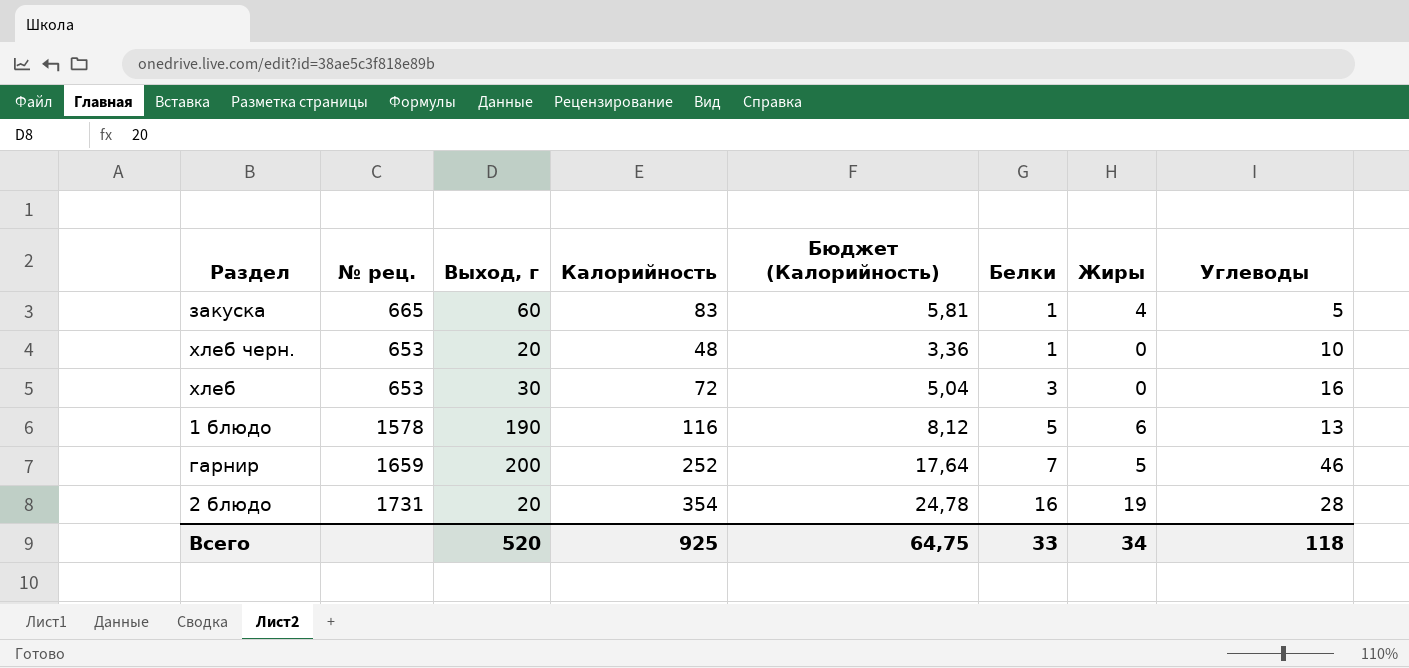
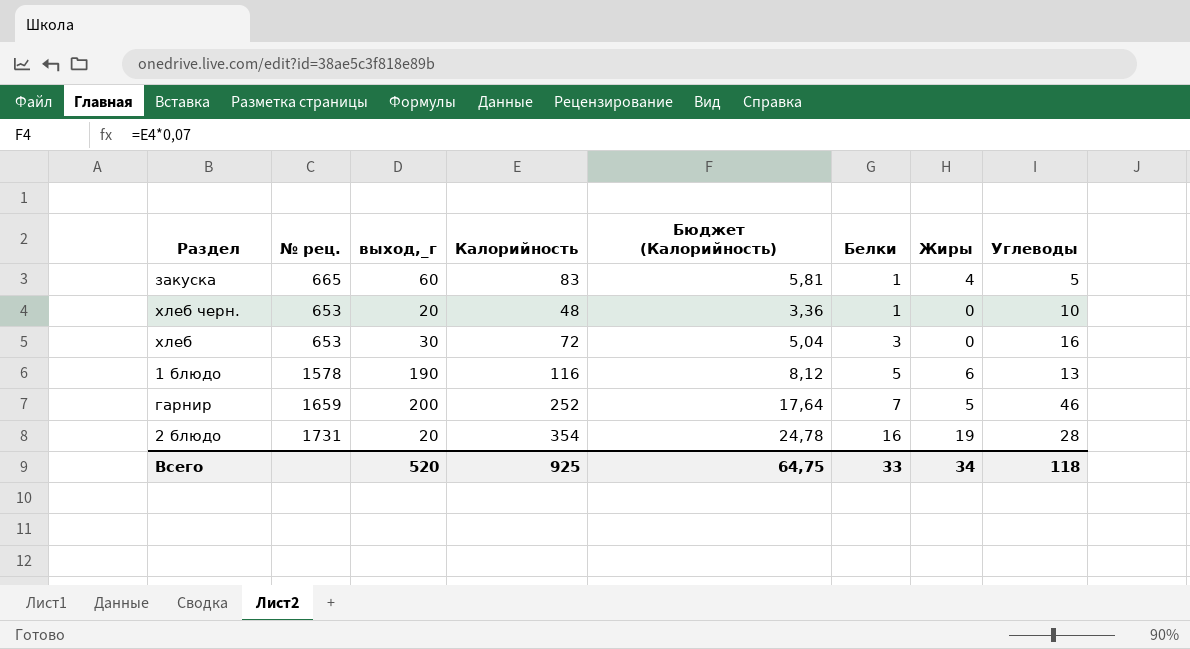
column name: Выход, г -> выход,_г

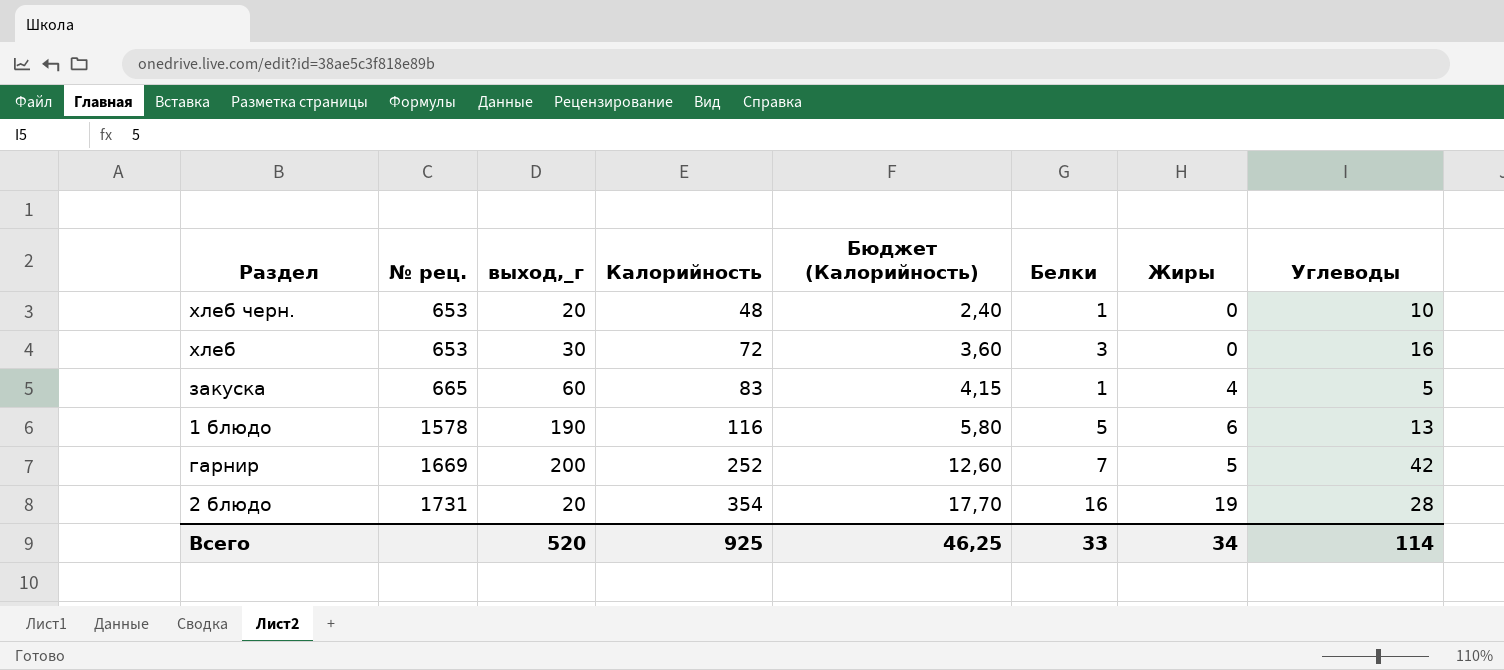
row order: Белки ascending -> № рец. ascending
column Бюджет (Калорийность) | formula: [Калорийность] * 0,07 -> [Калорийность] * 0,05
гарнир | № рец.: 1659 -> 1669
гарнир | Углеводы: 46 -> 42
Всего | Бюджет (Калорийность): 64,75 -> 46,25
Всего | Углеводы: 118 -> 114

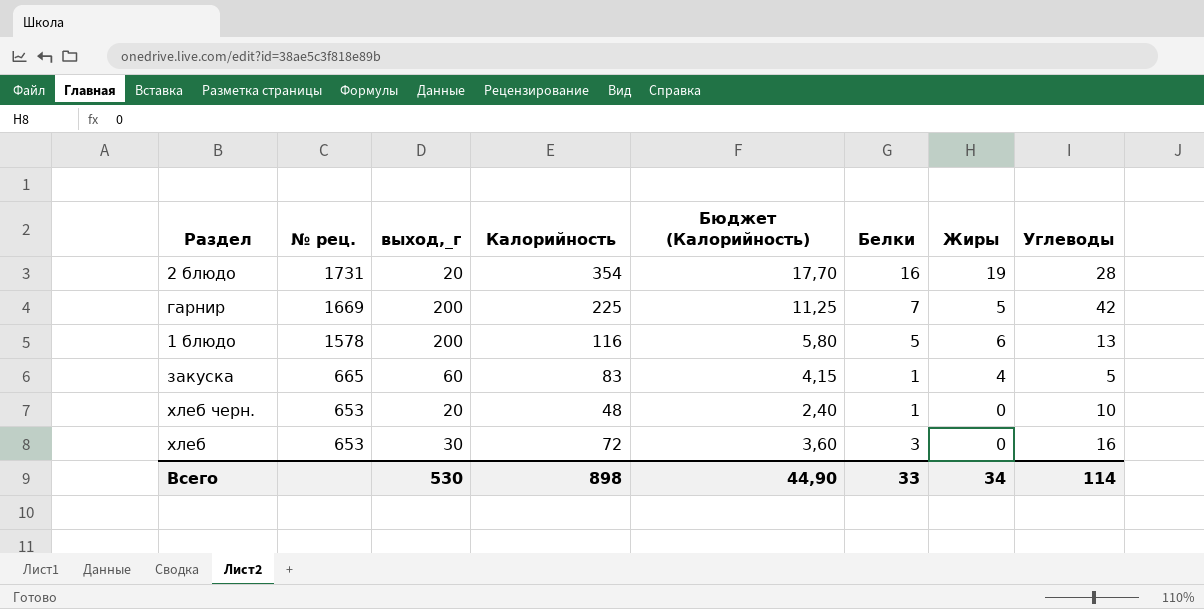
row order: № рец. ascending -> № рец. descending
гарнир | Калорийность: 252 -> 225
гарнир | Бюджет (Калорийность): 12,60 -> 11,25
1 блюдо | выход,_г: 190 -> 200
Всего | выход,_г: 520 -> 530
Всего | Калорийность: 925 -> 898
Всего | Бюджет (Калорийность): 46,25 -> 44,90

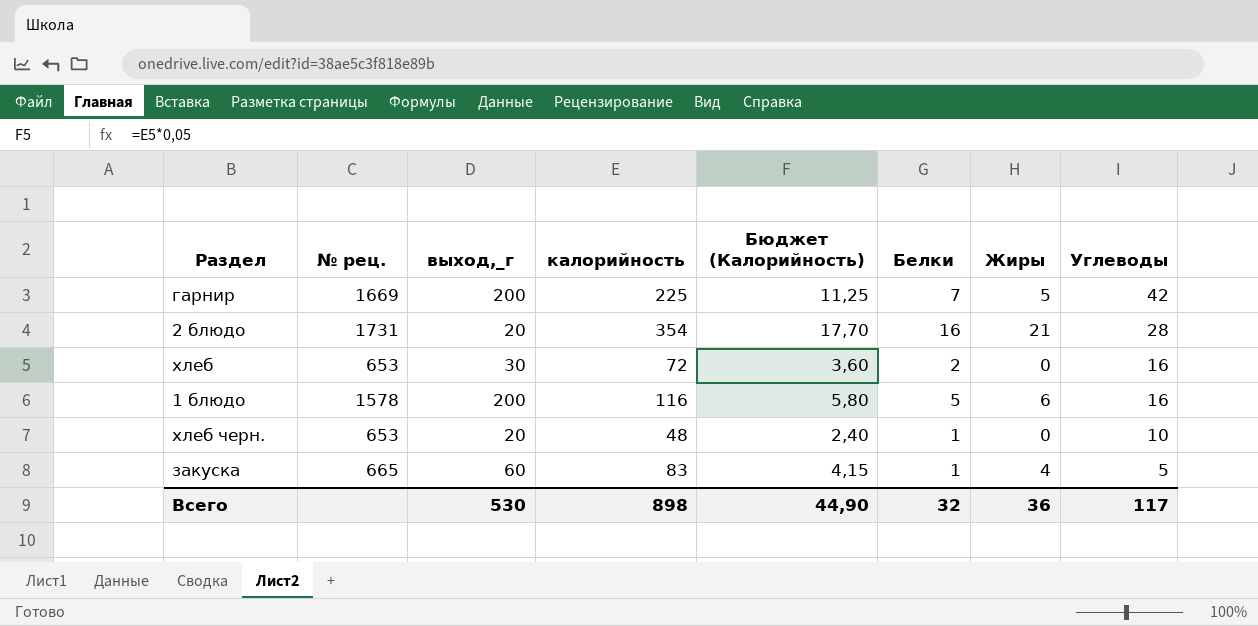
row order: № рец. descending -> Углеводы descending
column name: Калорийность -> калорийность
2 блюдо | Жиры: 19 -> 21
хлеб | Белки: 3 -> 2
1 блюдо | Углеводы: 13 -> 16
Всего | Белки: 33 -> 32
Всего | Жиры: 34 -> 36
Всего | Углеводы: 114 -> 117

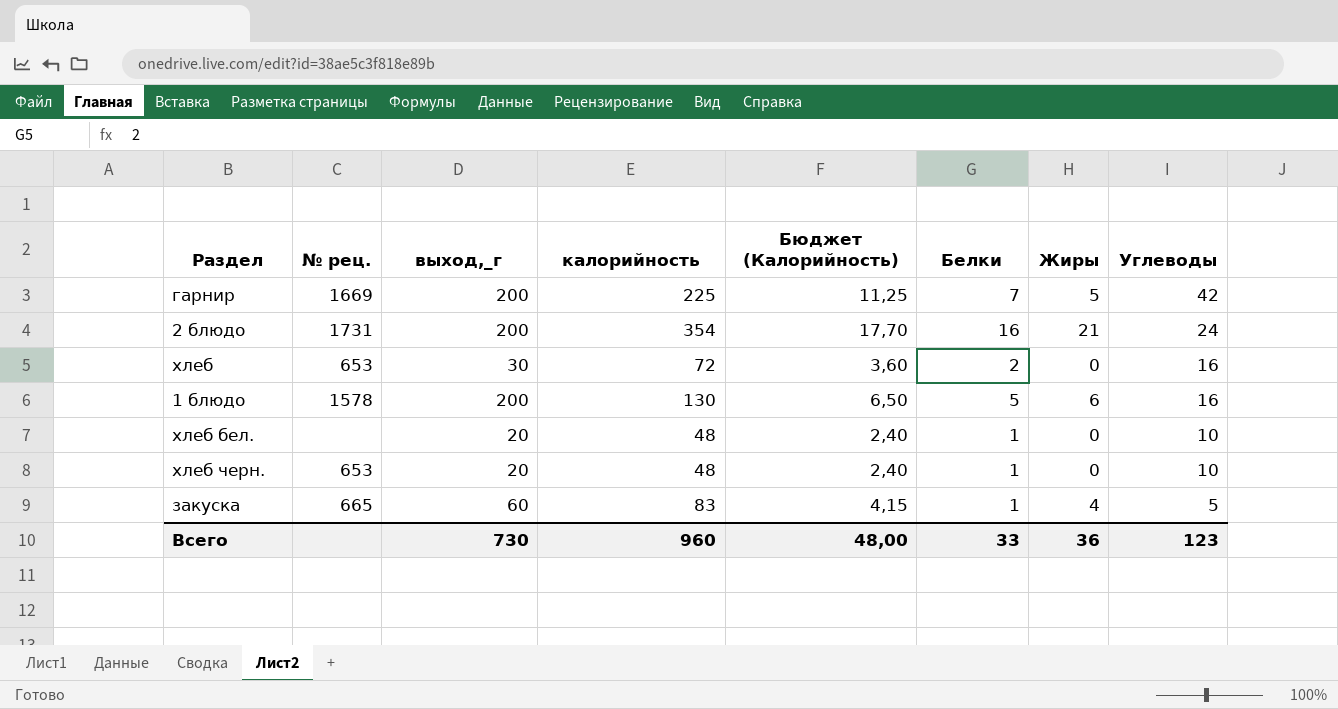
2 блюдо | выход,_г: 20 -> 200
2 блюдо | Углеводы: 28 -> 24
1 блюдо | калорийность: 116 -> 130
1 блюдо | Бюджет (Калорийность): 5,80 -> 6,50
row хлеб бел.: none -> none | 20 | 48 | 2,40 | 1 | 0 | 10
Всего | выход,_г: 530 -> 730
Всего | калорийность: 898 -> 960
Всего | Бюджет (Калорийность): 44,90 -> 48,00
Всего | Белки: 32 -> 33
Всего | Углеводы: 117 -> 123

